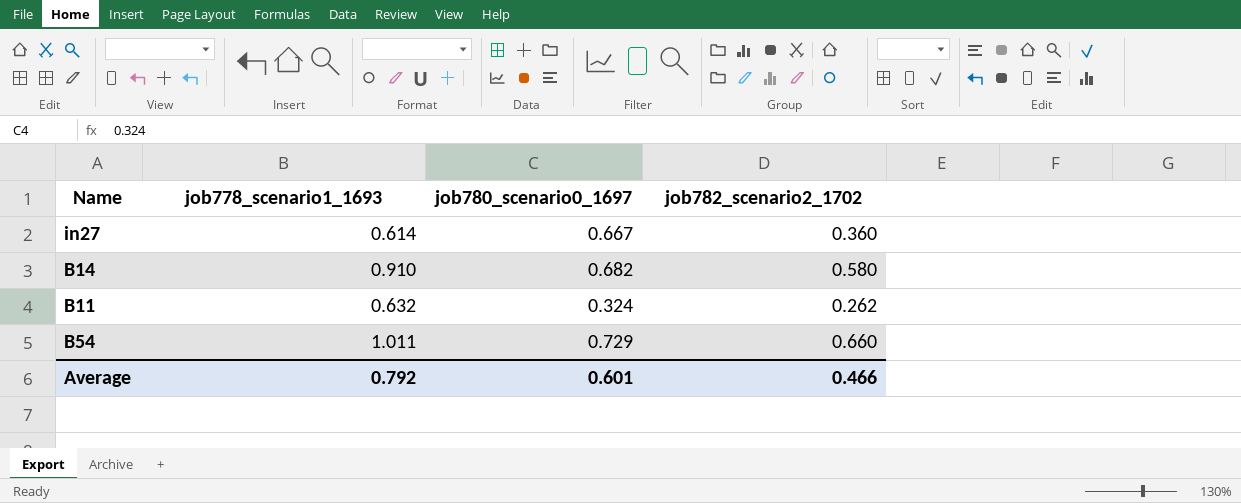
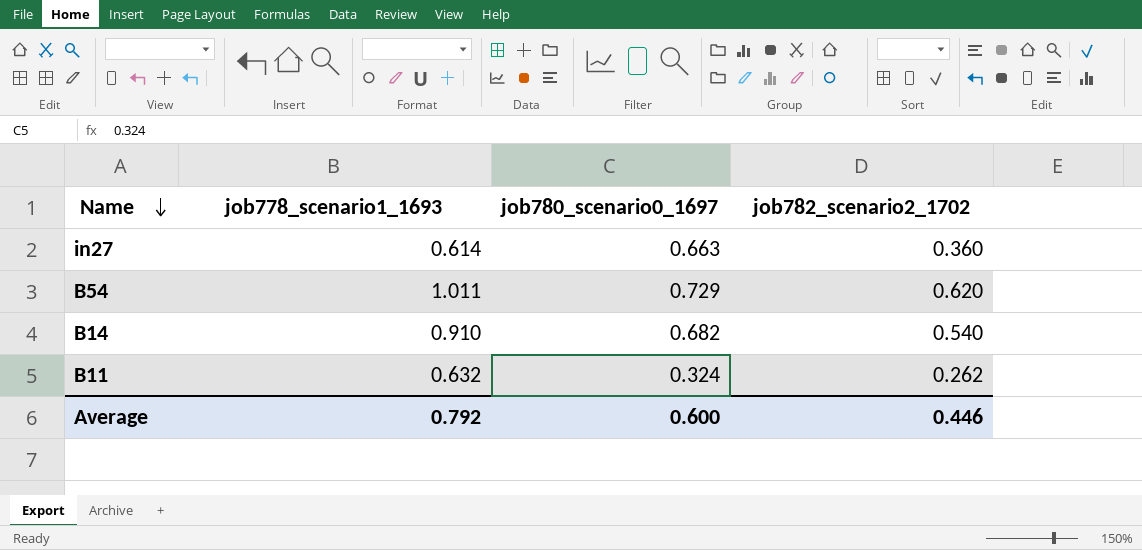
row order: none -> Name descending
in27 | job780_scenario0_1697: 0.667 -> 0.663
B54 | job782_scenario2_1702: 0.660 -> 0.620
B14 | job782_scenario2_1702: 0.580 -> 0.540
Average | job780_scenario0_1697: 0.601 -> 0.600
Average | job782_scenario2_1702: 0.466 -> 0.446

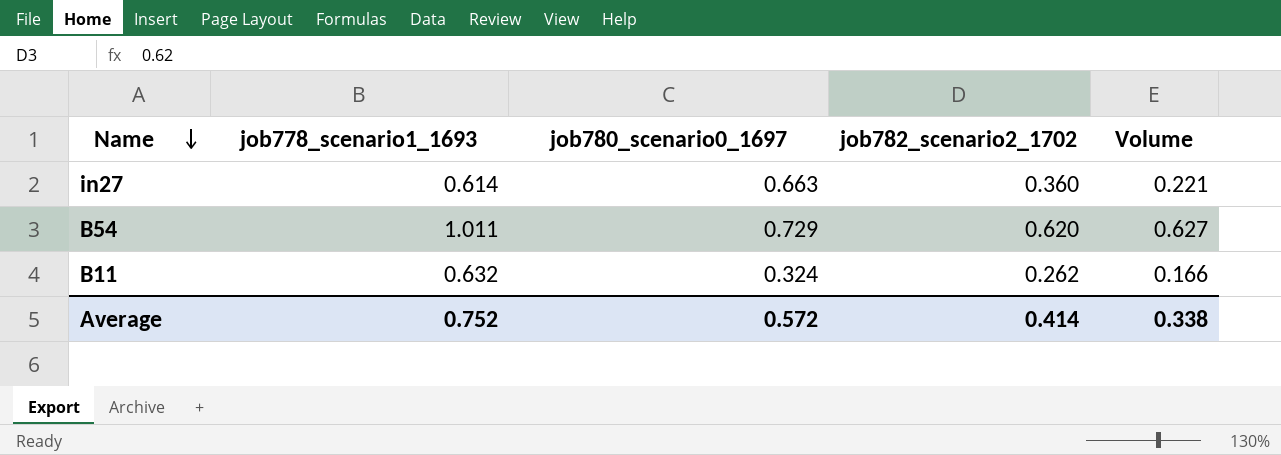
column Volume | formula: none -> [job778_scenario1_1693] * [job782_scenario2_1702]
row B14: 0.910 | 0.682 | 0.540 -> none
Average | job778_scenario1_1693: 0.792 -> 0.752
Average | job780_scenario0_1697: 0.600 -> 0.572
Average | job782_scenario2_1702: 0.446 -> 0.414

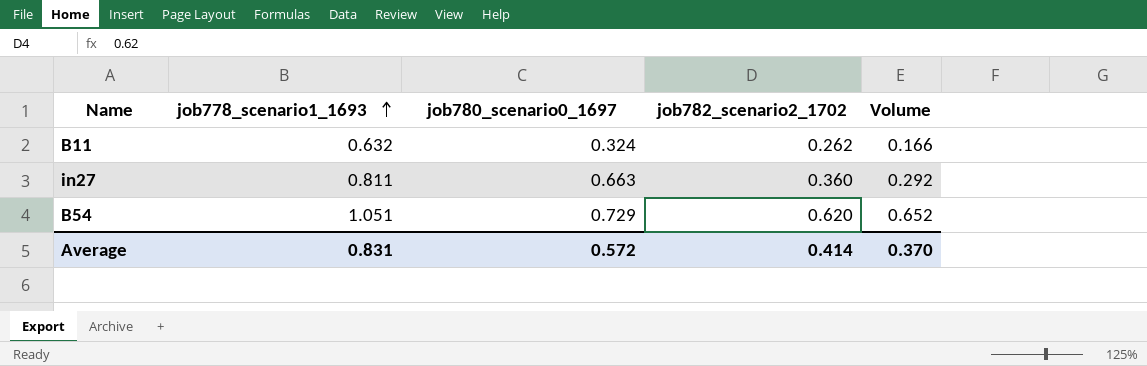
row order: Name descending -> job778_scenario1_1693 ascending
in27 | job778_scenario1_1693: 0.614 -> 0.811
in27 | Volume: 0.221 -> 0.292
B54 | job778_scenario1_1693: 1.011 -> 1.051
B54 | Volume: 0.627 -> 0.652
Average | job778_scenario1_1693: 0.752 -> 0.831
Average | Volume: 0.338 -> 0.370

